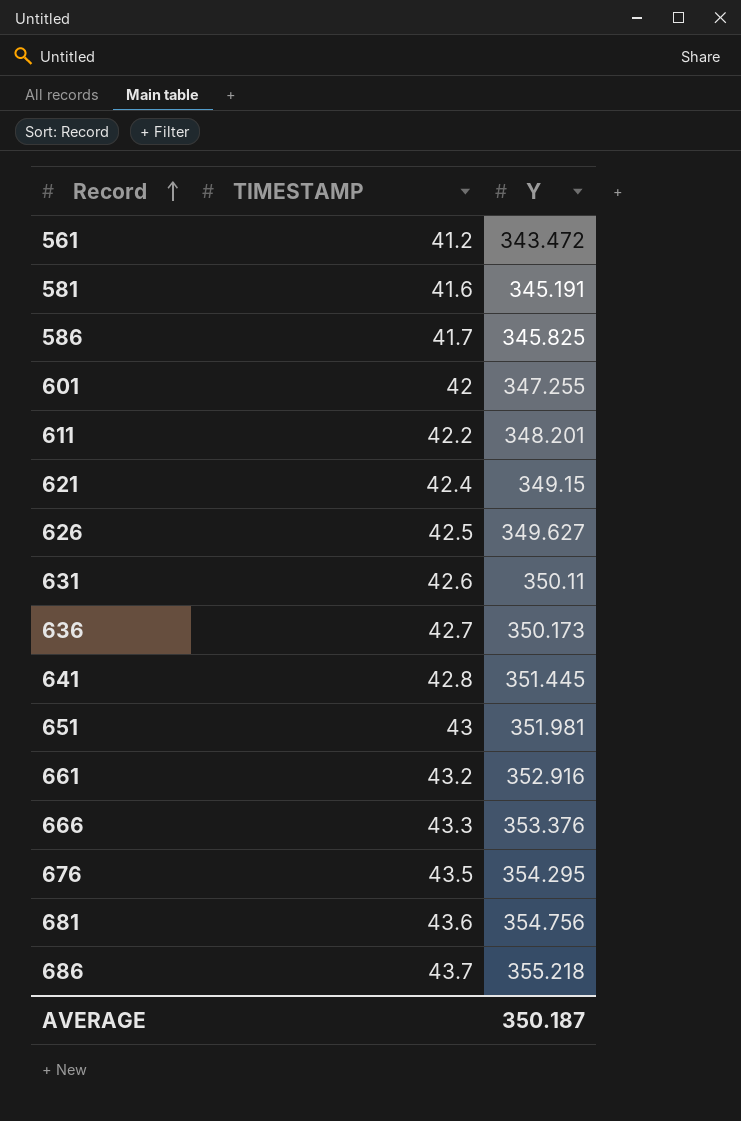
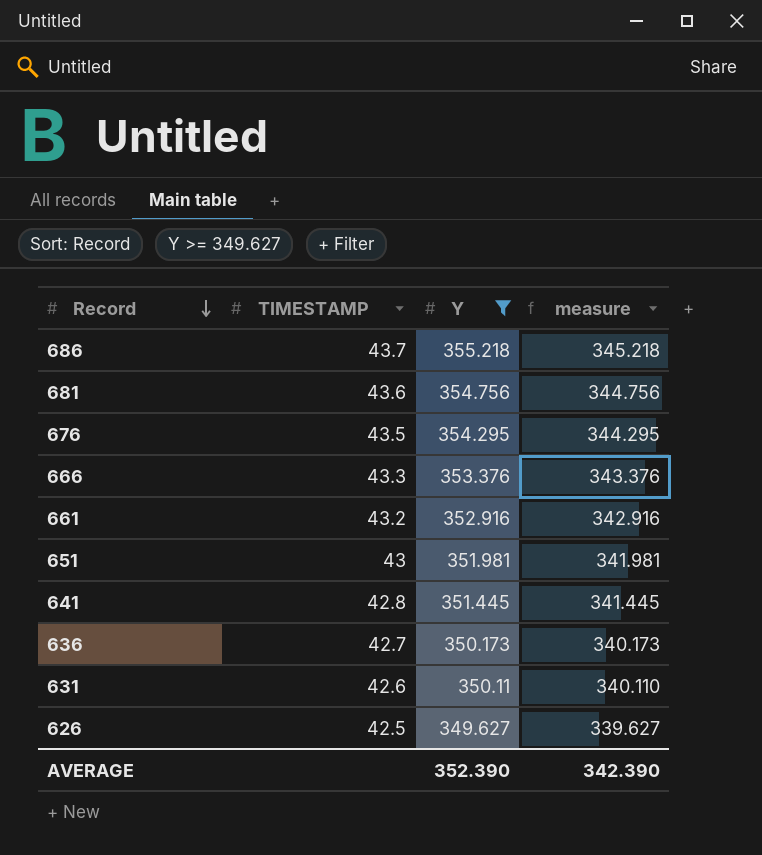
filter: none -> Y >= 349.627
row order: Record ascending -> Record descending
column measure | formula: none -> [Y] - 10
AVERAGE | Y: 350.187 -> 352.390

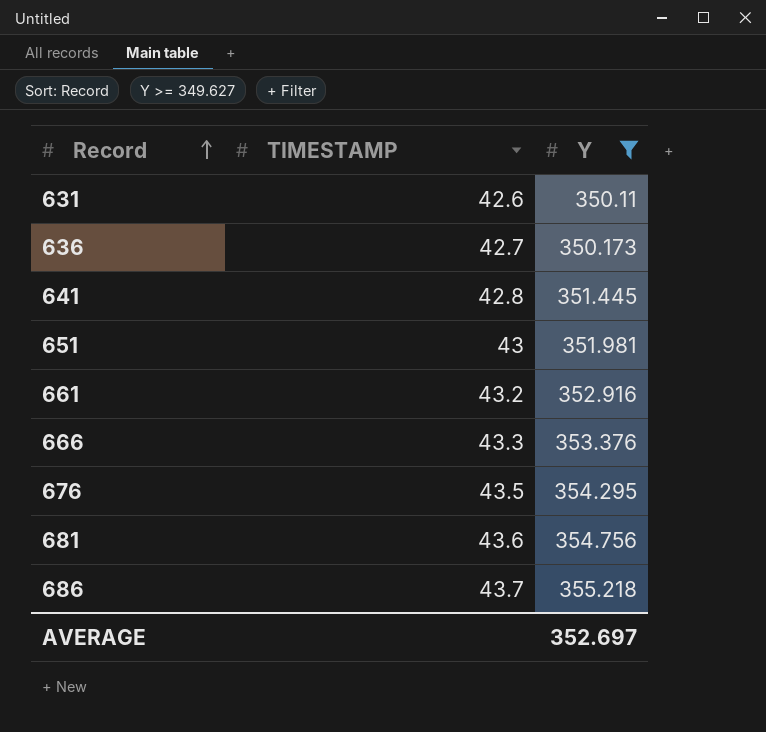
row order: Record descending -> Record ascending
column measure | formula: [Y] - 10 -> none
row 626: 42.5 | 349.627 | 339.627 -> none
AVERAGE | Y: 352.390 -> 352.697

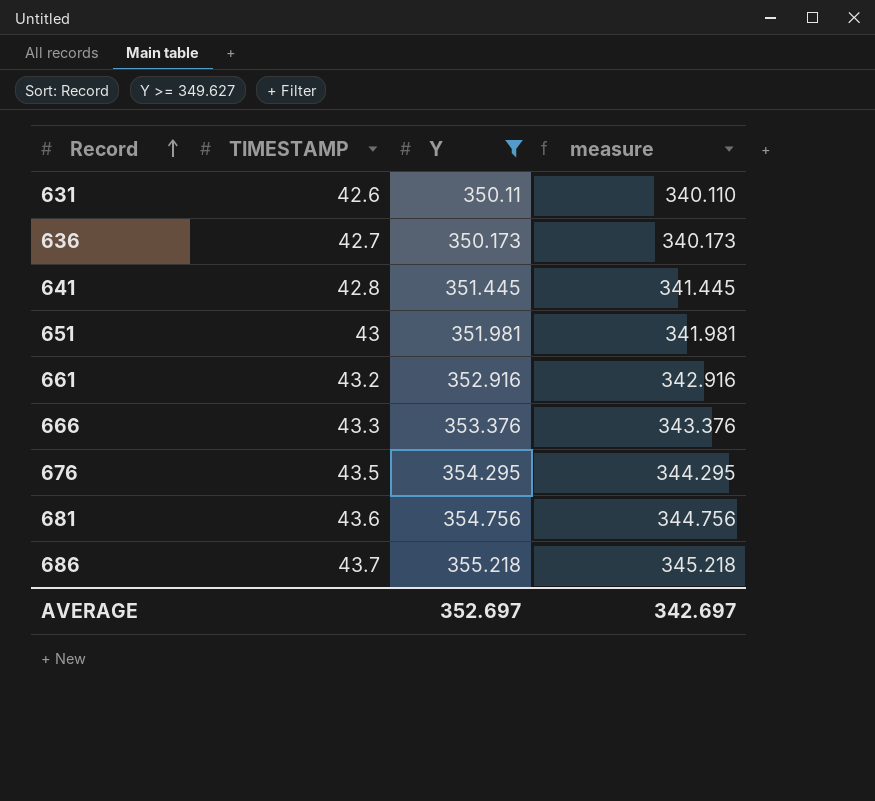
column measure | formula: none -> [Y] - 10

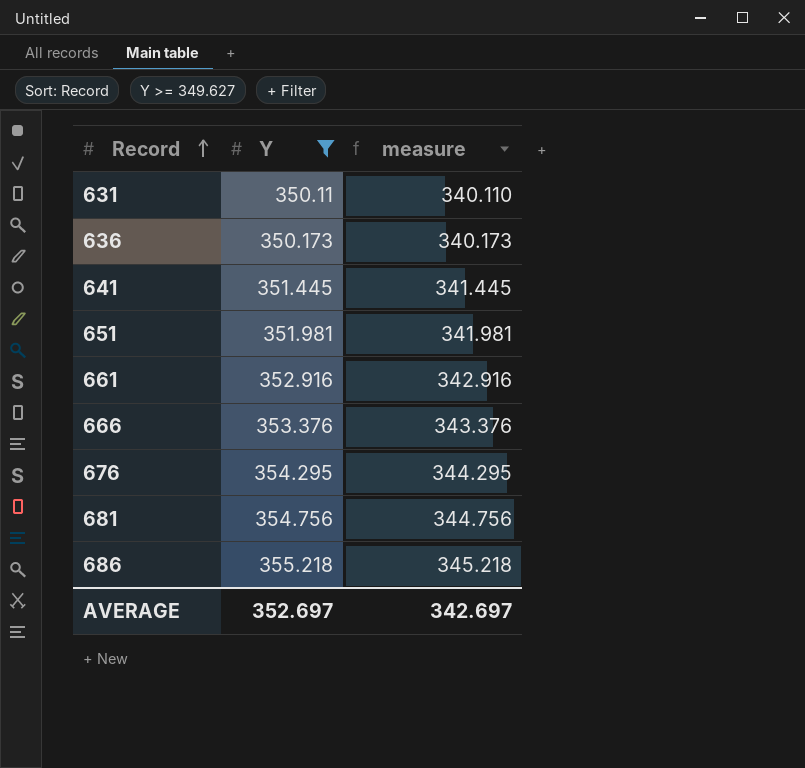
column TIMESTAMP | position: 2 -> none

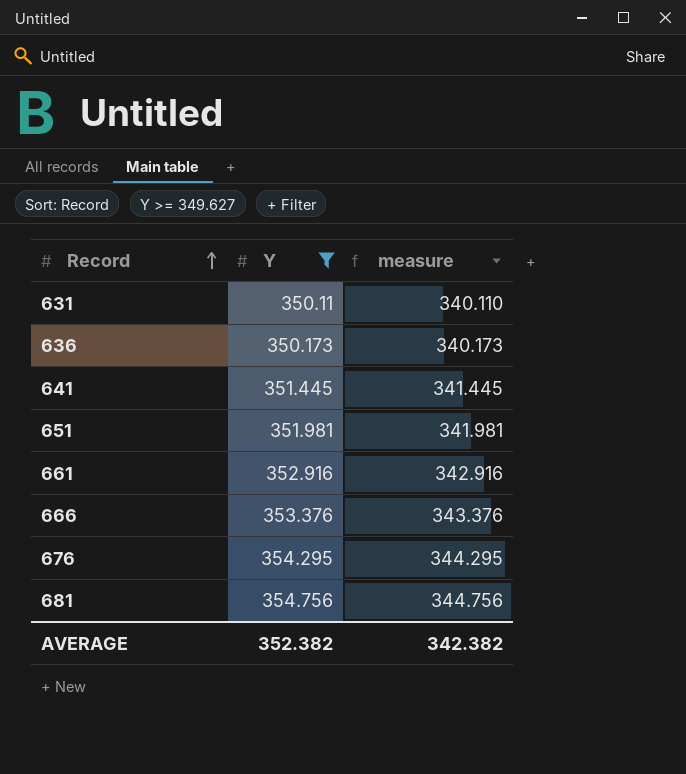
row 686: 355.218 | 345.218 -> none
AVERAGE | Y: 352.697 -> 352.382
AVERAGE | measure: 342.697 -> 342.382

